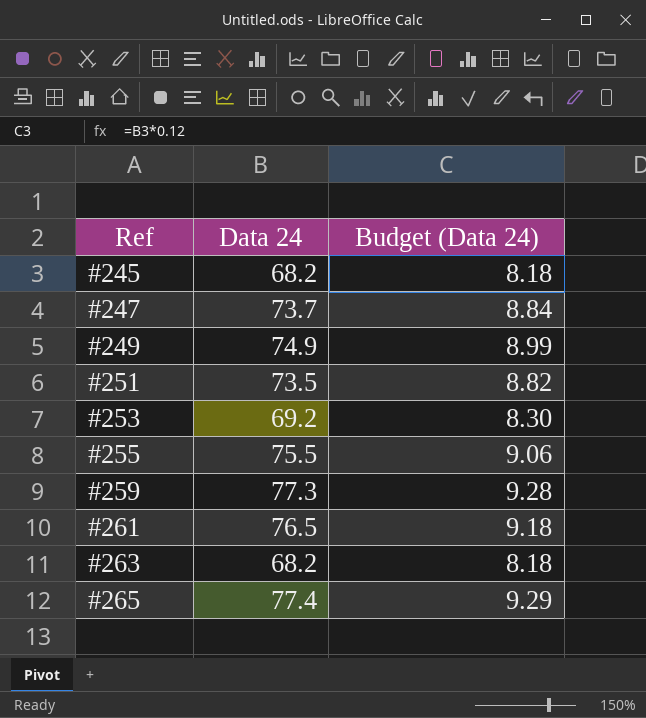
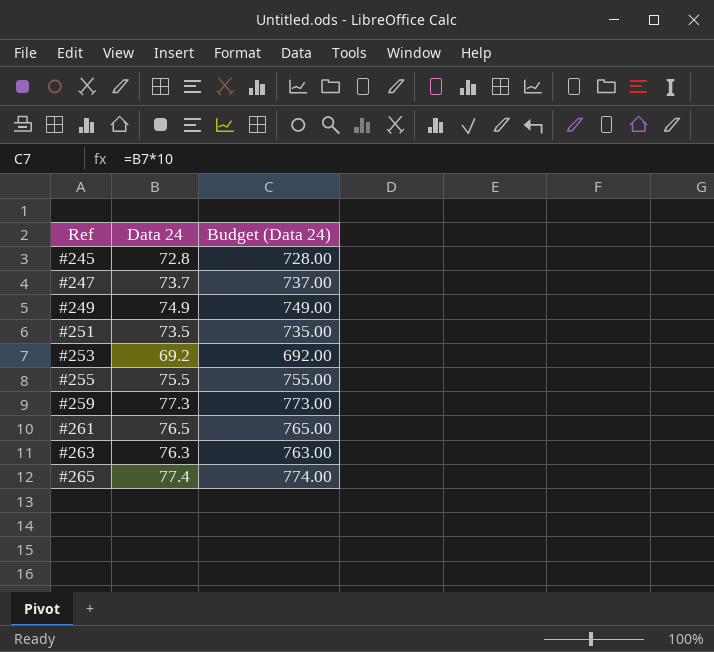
column Budget (Data 24) | formula: [Data 24] * 0.12 -> [Data 24] * 10
#245 | Data 24: 68.2 -> 72.8
#263 | Data 24: 68.2 -> 76.3

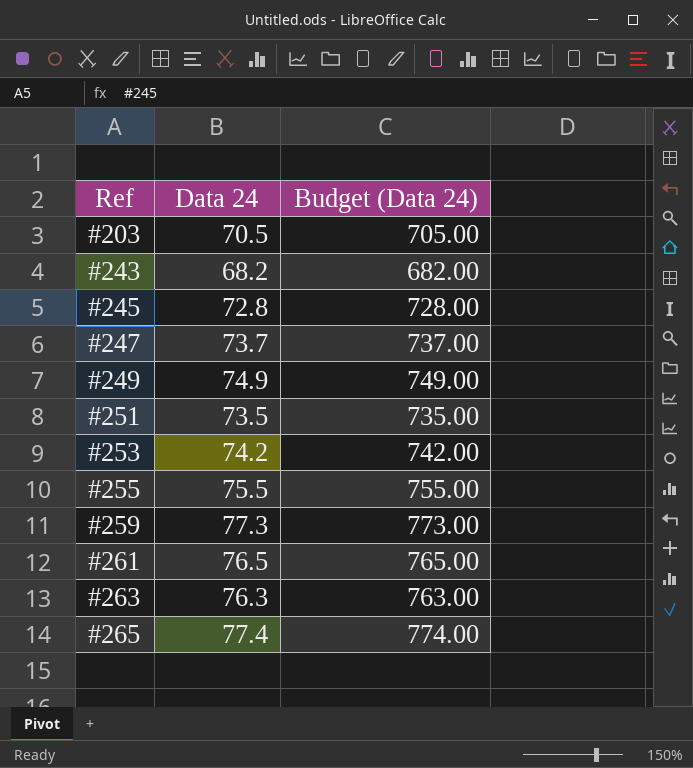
row #203: none -> 70.5 | 705.00
row #243: none -> 68.2 | 682.00
#253 | Data 24: 69.2 -> 74.2
#253 | Budget (Data 24): 692.00 -> 742.00

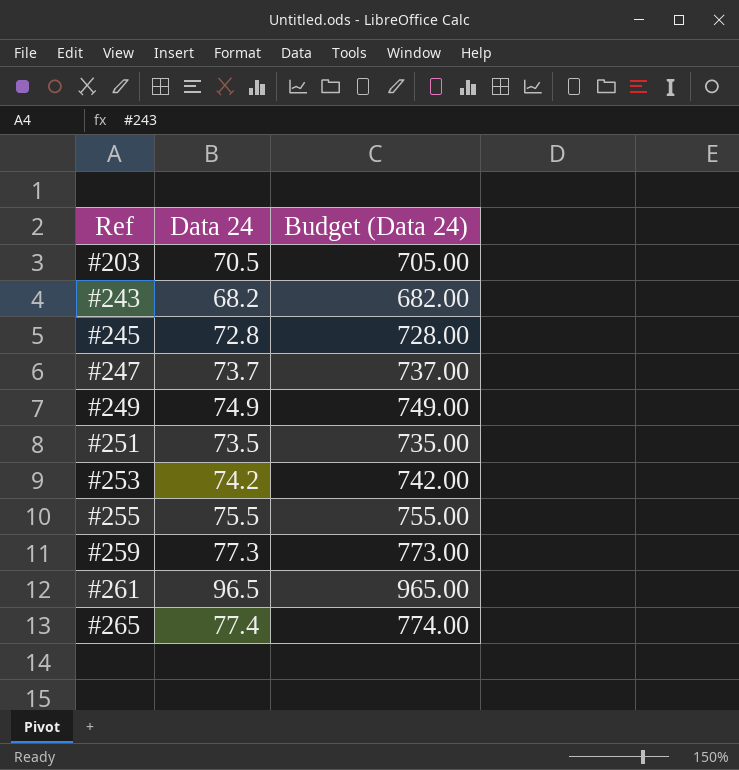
row #263: 76.3 | 763.00 -> none
#261 | Data 24: 76.5 -> 96.5
#261 | Budget (Data 24): 765.00 -> 965.00

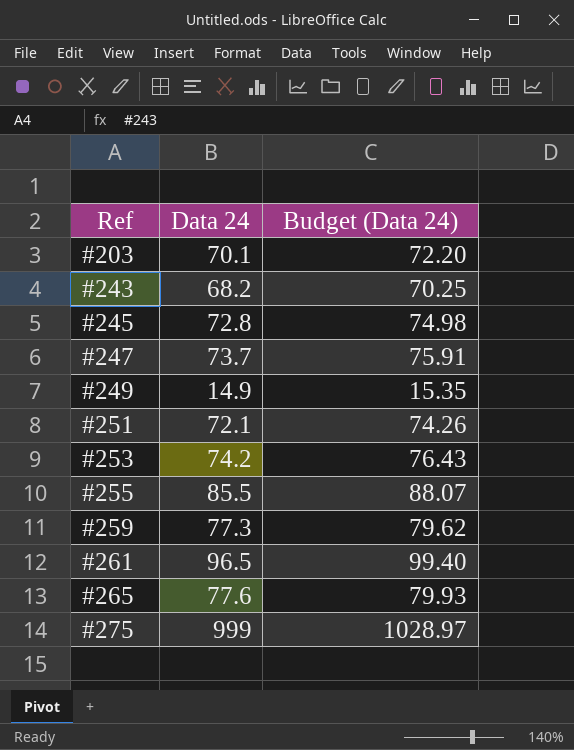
column Budget (Data 24) | formula: [Data 24] * 10 -> [Data 24] * 1.03
#203 | Data 24: 70.5 -> 70.1
#249 | Data 24: 74.9 -> 14.9
#251 | Data 24: 73.5 -> 72.1
#255 | Data 24: 75.5 -> 85.5
#265 | Data 24: 77.4 -> 77.6
row #275: none -> 999 | 1028.97

